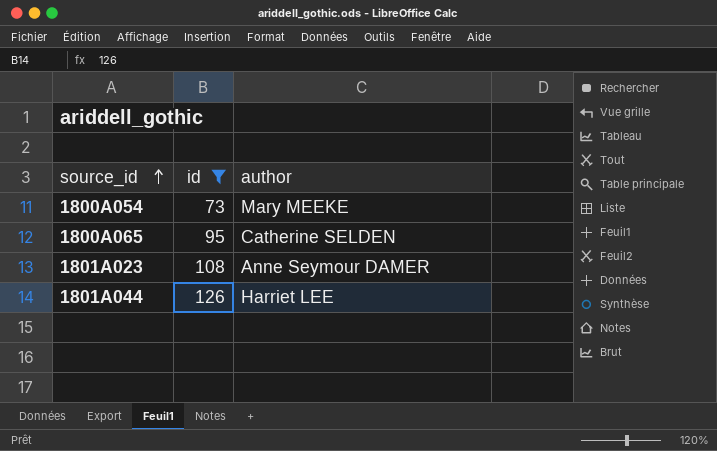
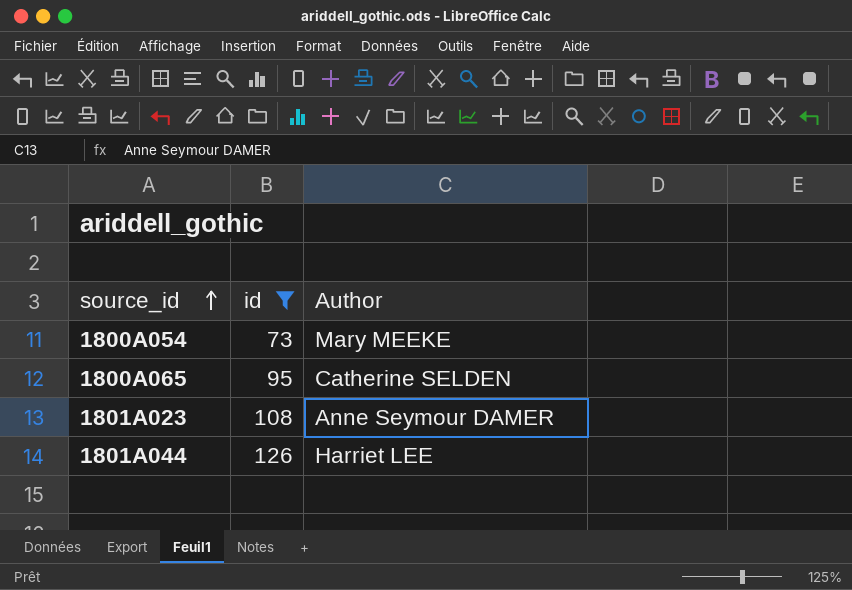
column name: author -> Author

